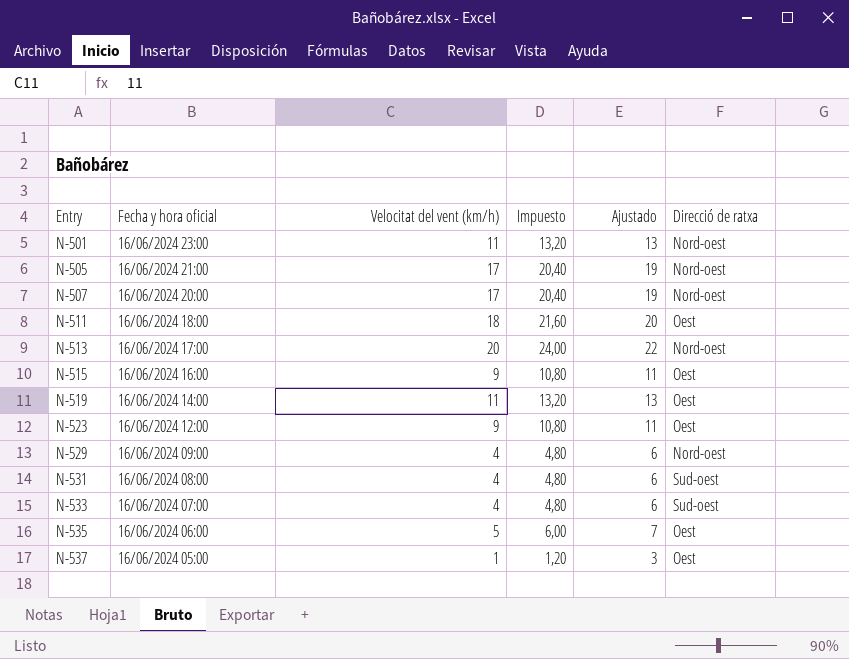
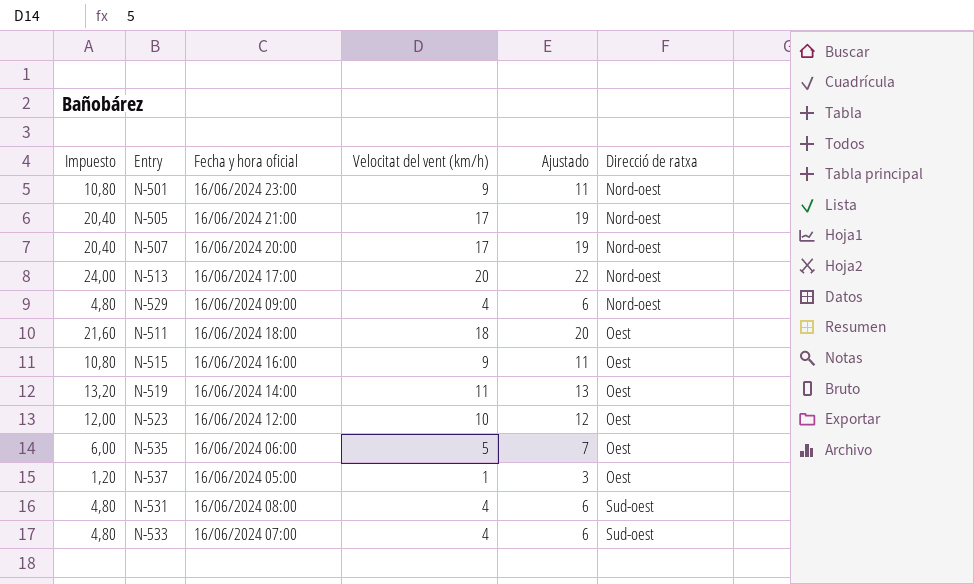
row order: Entry ascending -> Direcció de ratxa ascending
column Impuesto | position: 4 -> 1
N-501 | Impuesto: 13,20 -> 10,80
N-501 | Velocitat del vent (km/h): 11 -> 9
N-501 | Ajustado: 13 -> 11
N-523 | Impuesto: 10,80 -> 12,00
N-523 | Velocitat del vent (km/h): 9 -> 10
N-523 | Ajustado: 11 -> 12

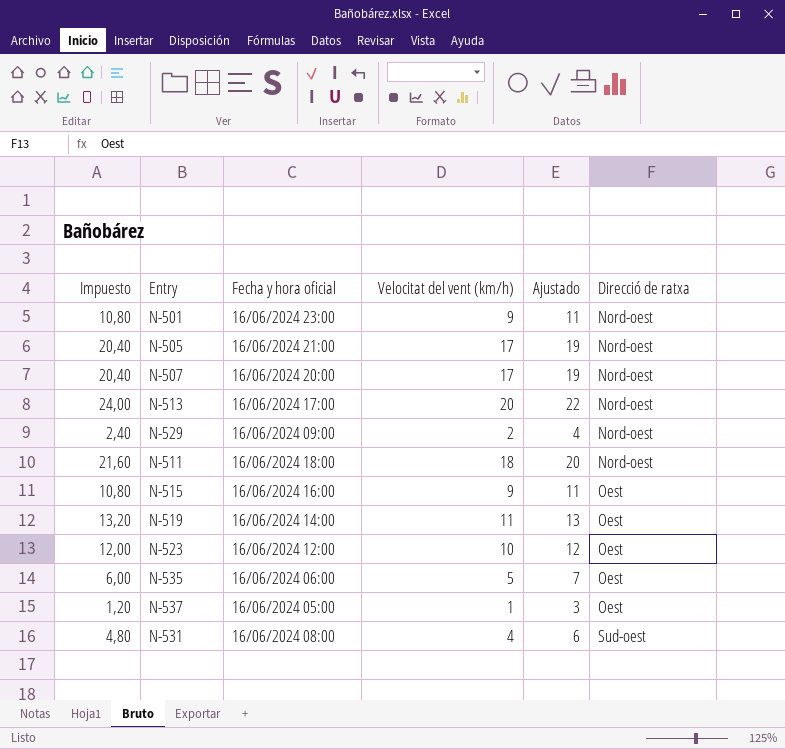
row N-533: 4,80 | 16/06/2024 07:00 | 4 | 6 | Sud-oest -> none
N-529 | Impuesto: 4,80 -> 2,40
N-529 | Velocitat del vent (km/h): 4 -> 2
N-529 | Ajustado: 6 -> 4
N-511 | Direcció de ratxa: Oest -> Nord-oest

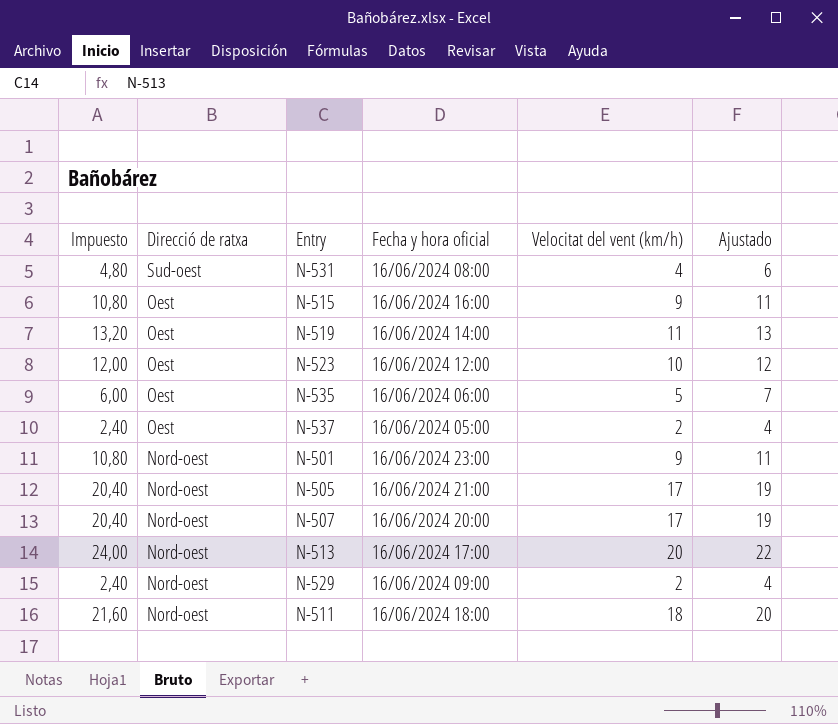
row order: Direcció de ratxa ascending -> Direcció de ratxa descending
column Direcció de ratxa | position: 6 -> 2
N-537 | Impuesto: 1,20 -> 2,40
N-537 | Velocitat del vent (km/h): 1 -> 2
N-537 | Ajustado: 3 -> 4

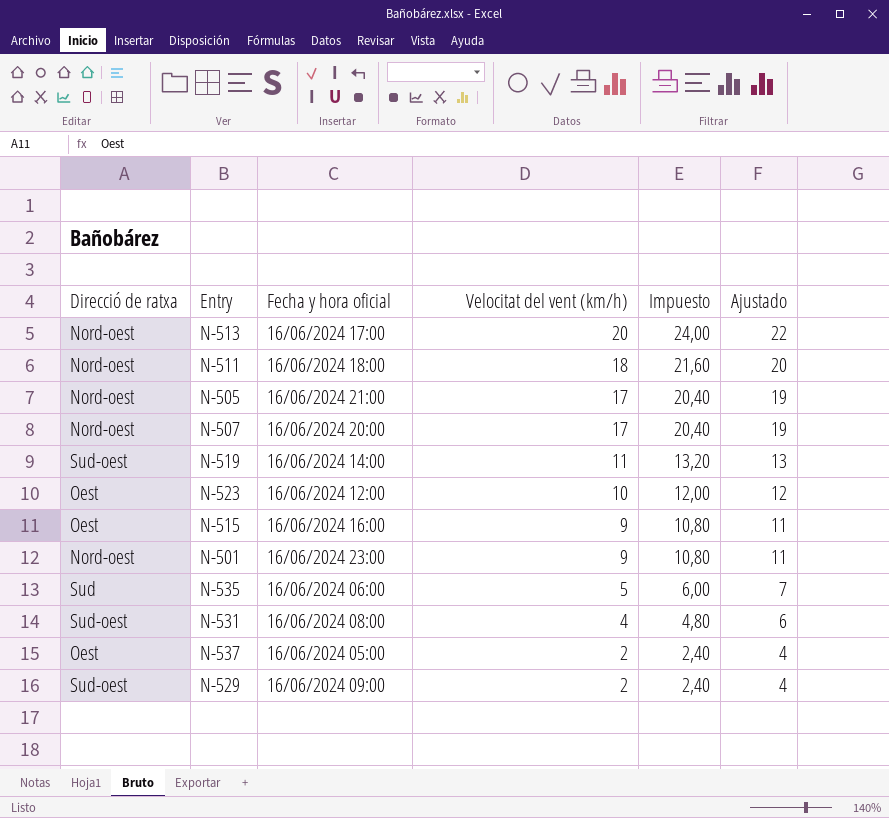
row order: Direcció de ratxa descending -> Velocitat del vent (km/h) descending
column Impuesto | position: 1 -> 5
N-519 | Direcció de ratxa: Oest -> Sud-oest
N-535 | Direcció de ratxa: Oest -> Sud
N-529 | Direcció de ratxa: Nord-oest -> Sud-oest

